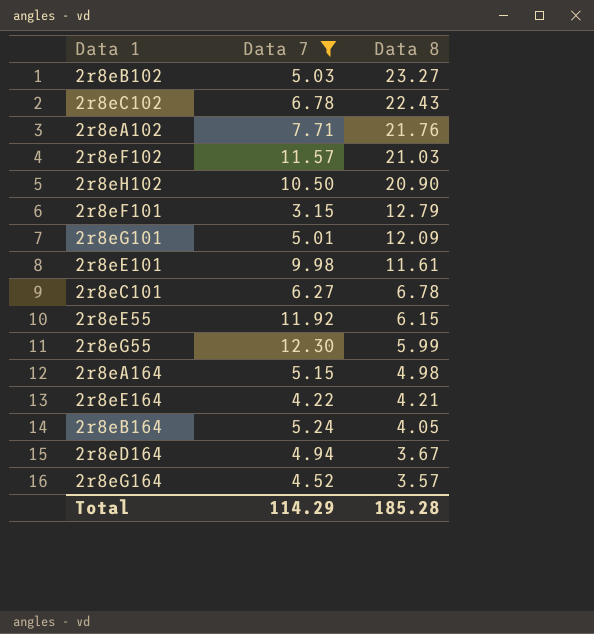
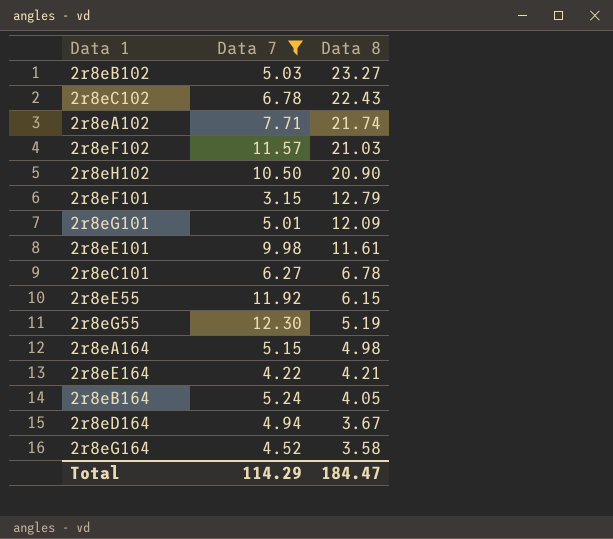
2r8eA102 | Data 8: 21.76 -> 21.74
2r8eG55 | Data 8: 5.99 -> 5.19
2r8eG164 | Data 8: 3.57 -> 3.58
Total | Data 8: 185.28 -> 184.47

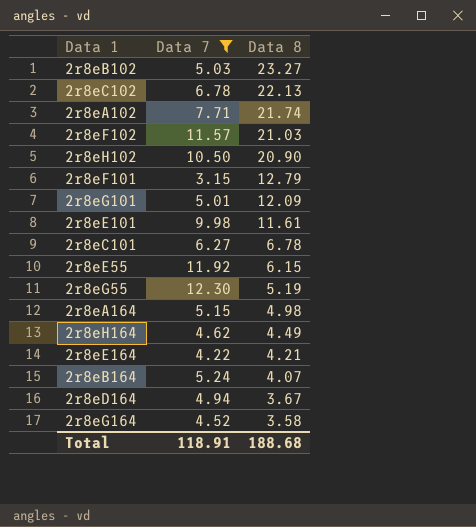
2r8eC102 | Data 8: 22.43 -> 22.13
row 2r8eH164: none -> 4.62 | 4.49
2r8eB164 | Data 8: 4.05 -> 4.07
Total | Data 7: 114.29 -> 118.91
Total | Data 8: 184.47 -> 188.68

